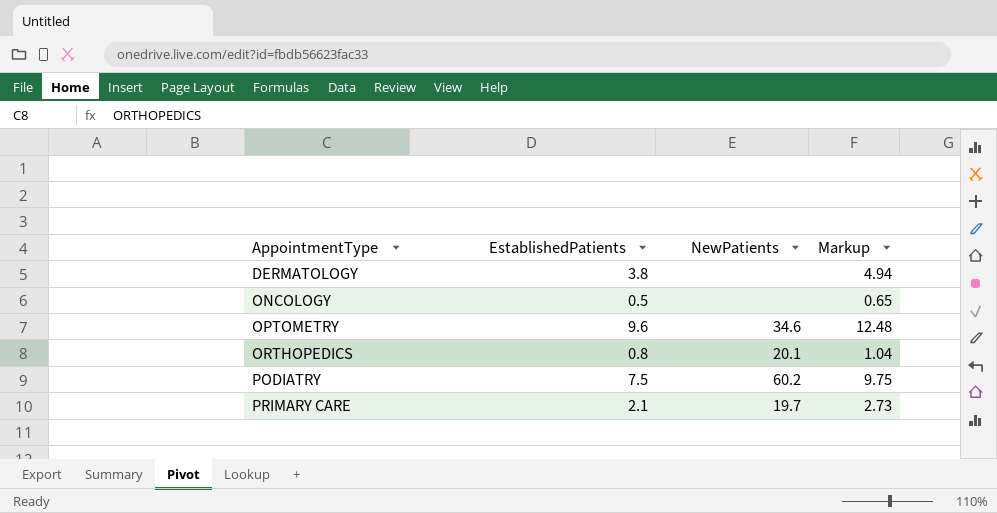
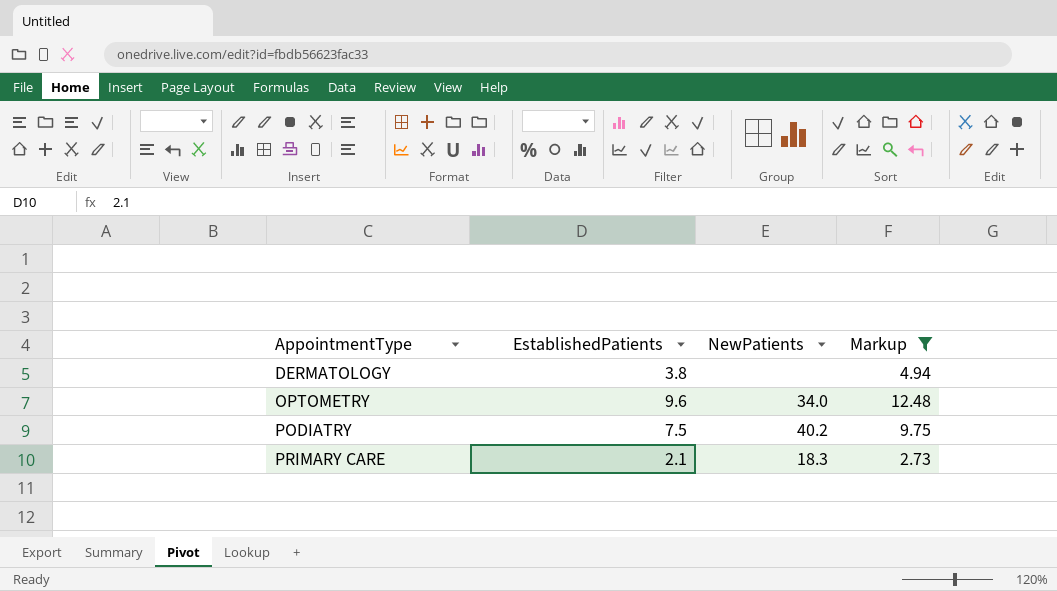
filter: none -> Markup >= 2.73
OPTOMETRY | NewPatients: 34.6 -> 34.0
PODIATRY | NewPatients: 60.2 -> 40.2
PRIMARY CARE | NewPatients: 19.7 -> 18.3

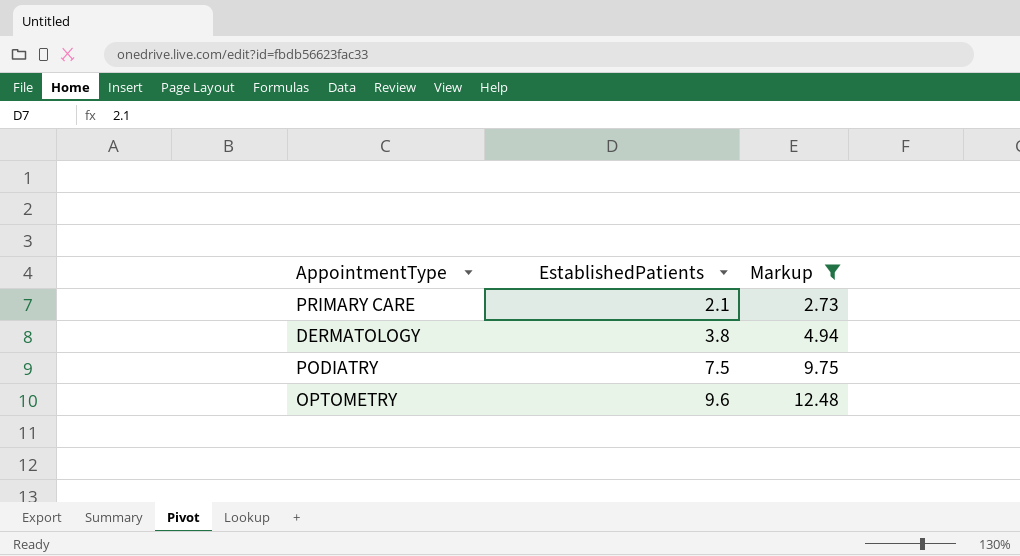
row order: AppointmentType ascending -> EstablishedPatients ascending
column NewPatients | position: 3 -> none

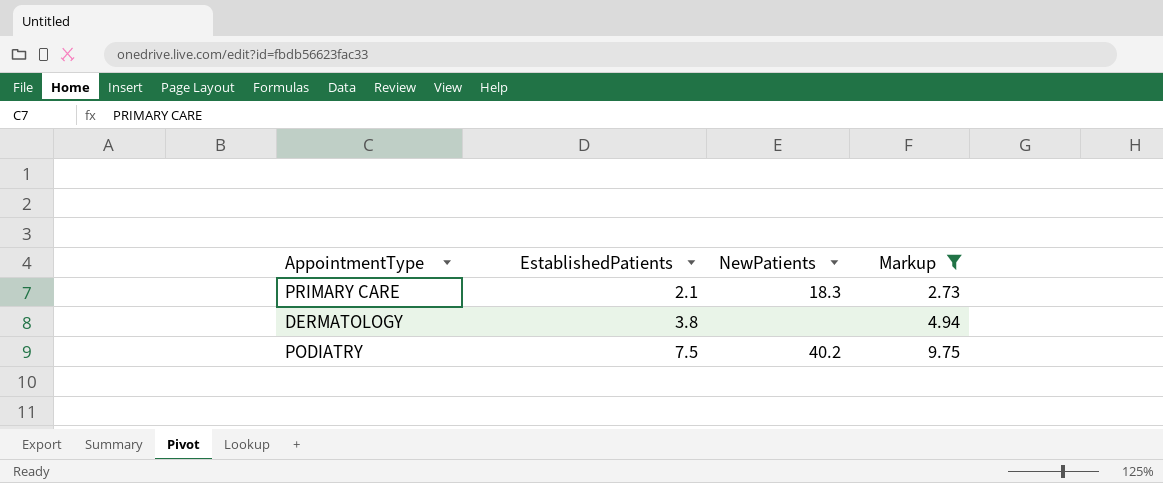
column NewPatients | position: none -> 3
row OPTOMETRY: 9.6 | 12.48 -> none

